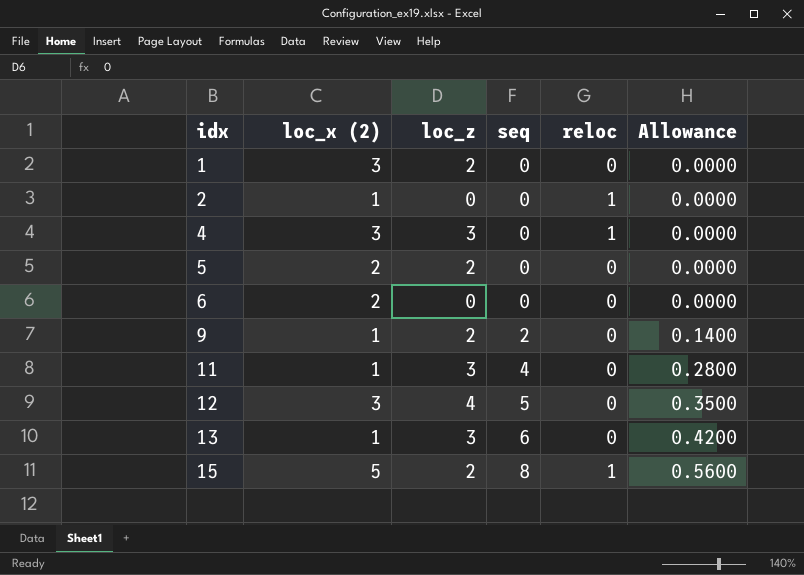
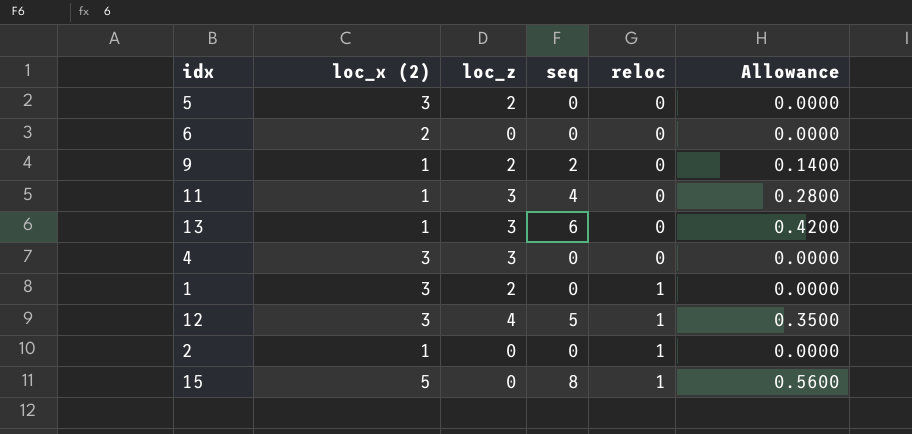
row order: idx ascending -> reloc ascending
5 | loc_x (2): 2 -> 3
4 | reloc: 1 -> 0
1 | reloc: 0 -> 1
12 | reloc: 0 -> 1
15 | loc_z: 2 -> 0

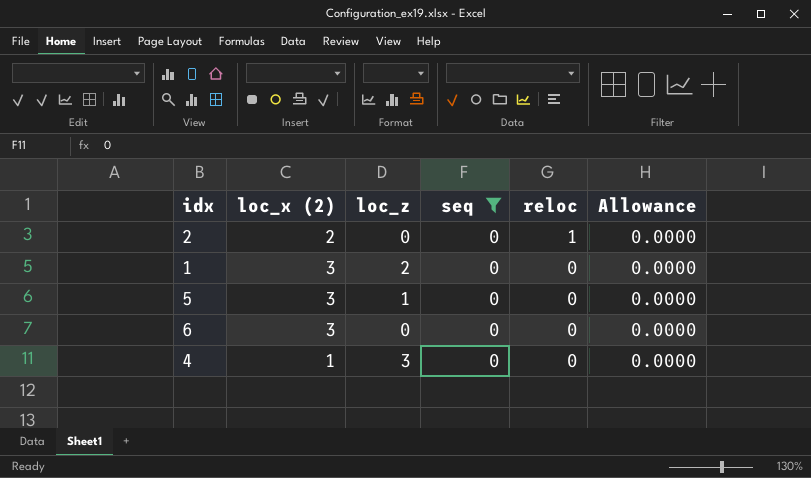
filter: none -> seq = 0
row order: reloc ascending -> reloc descending
2 | loc_x (2): 1 -> 2
1 | reloc: 1 -> 0
5 | loc_z: 2 -> 1
6 | loc_x (2): 2 -> 3
4 | loc_x (2): 3 -> 1

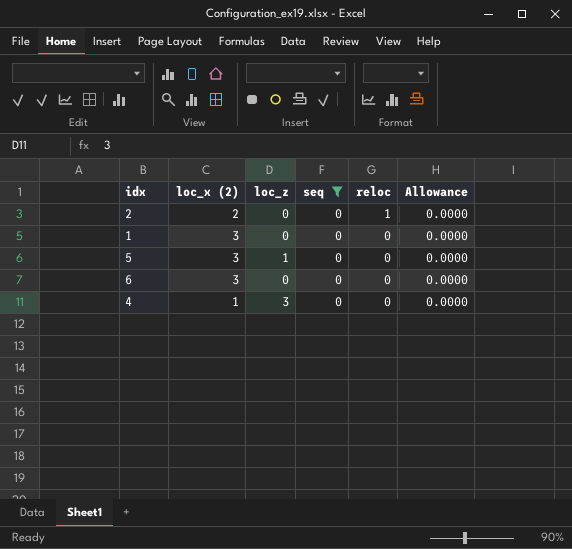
1 | loc_z: 2 -> 0

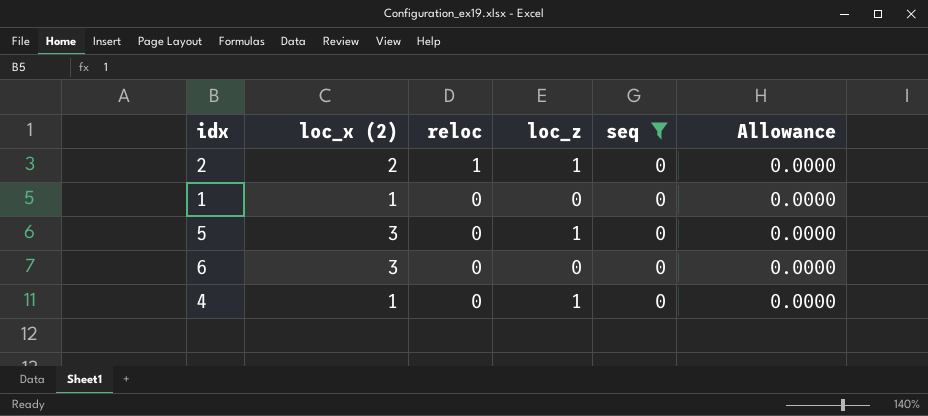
column reloc | position: 5 -> 3
2 | loc_z: 0 -> 1
1 | loc_x (2): 3 -> 1
4 | loc_z: 3 -> 1

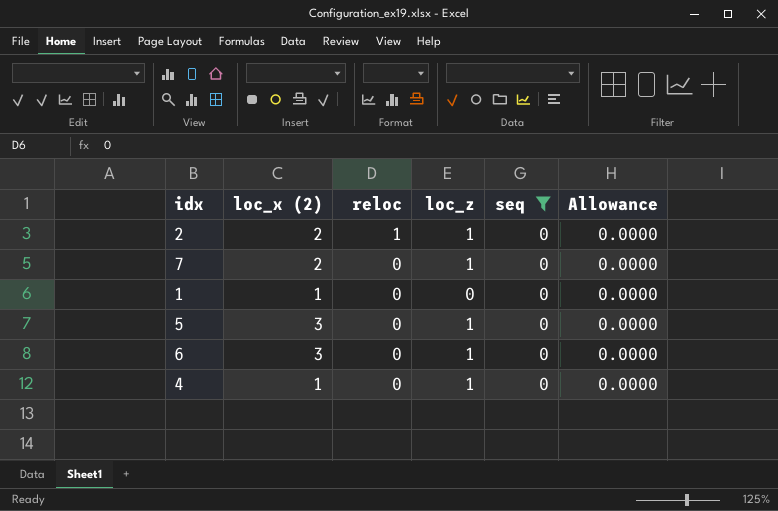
row 7: none -> 2 | 0 | 1 | 0 | 0.0000
6 | loc_z: 0 -> 1

